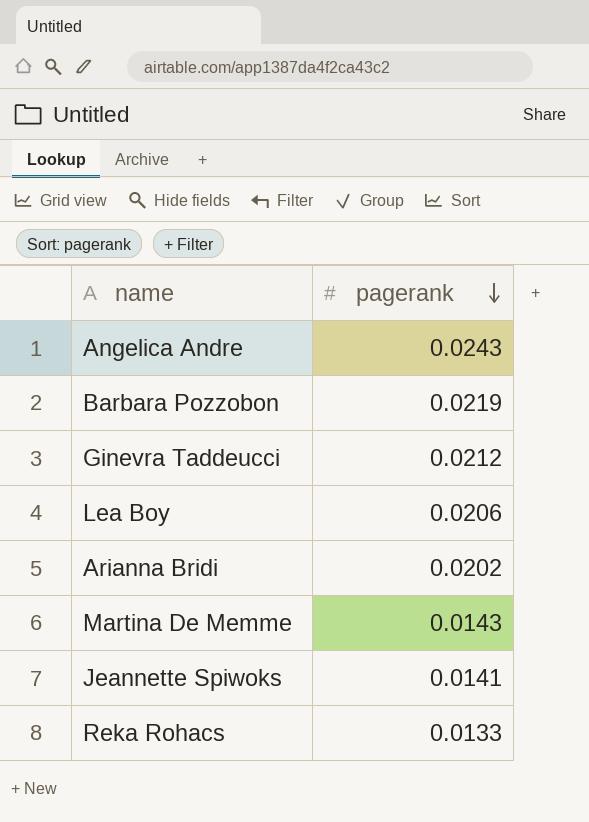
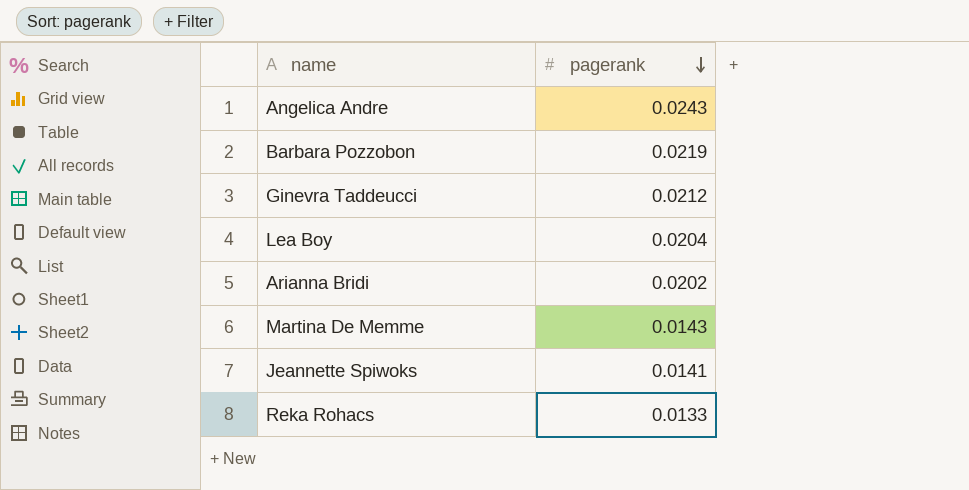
Lea Boy | pagerank: 0.0206 -> 0.0204

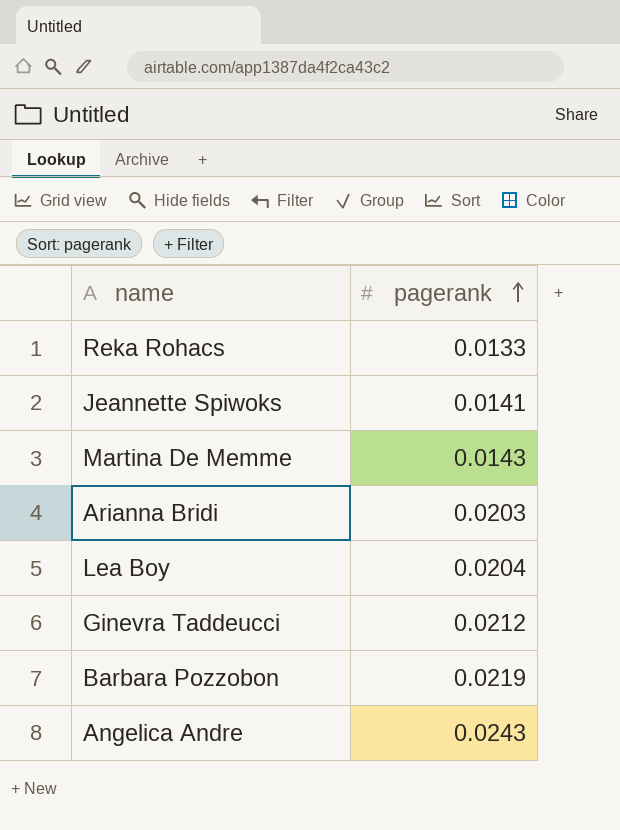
row order: pagerank descending -> pagerank ascending
Arianna Bridi | pagerank: 0.0202 -> 0.0203

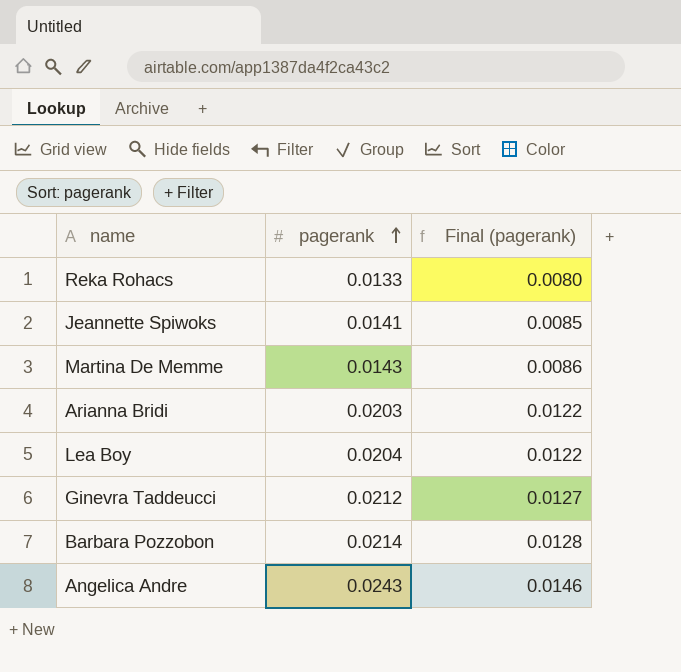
column Final (pagerank) | formula: none -> [pagerank] * 0.6
Barbara Pozzobon | pagerank: 0.0219 -> 0.0214

